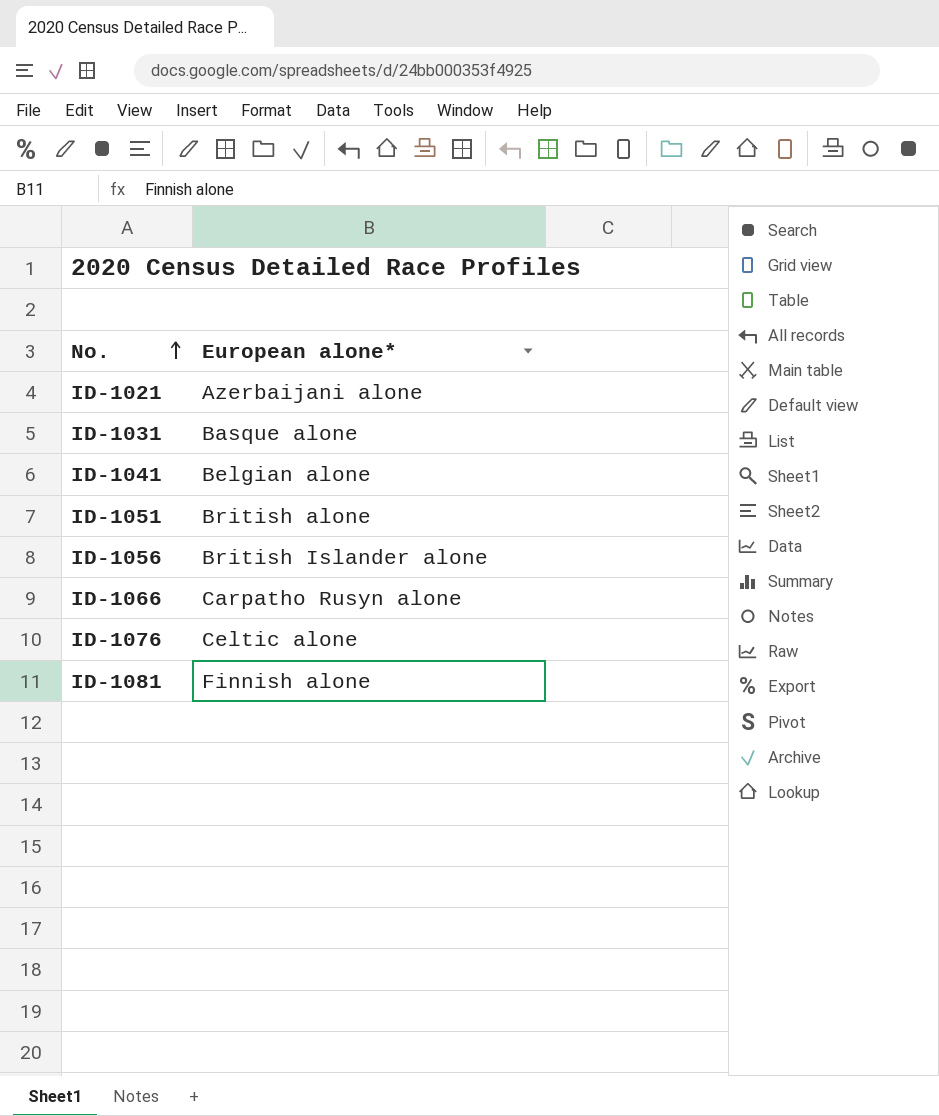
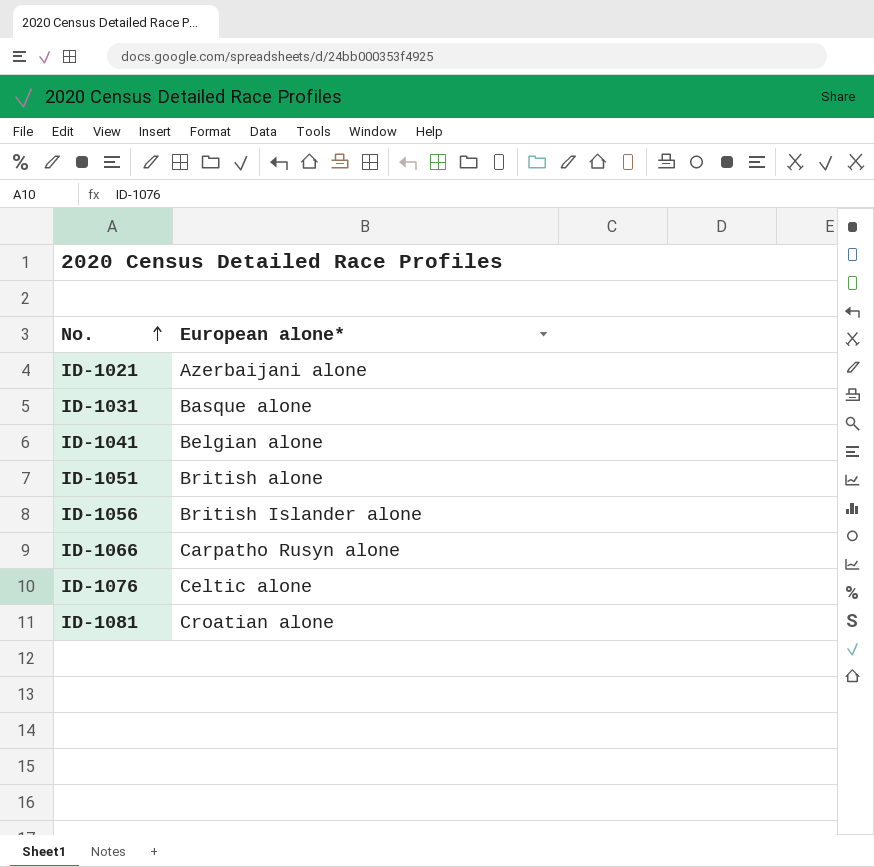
ID-1081 | European alone*: Finnish alone -> Croatian alone

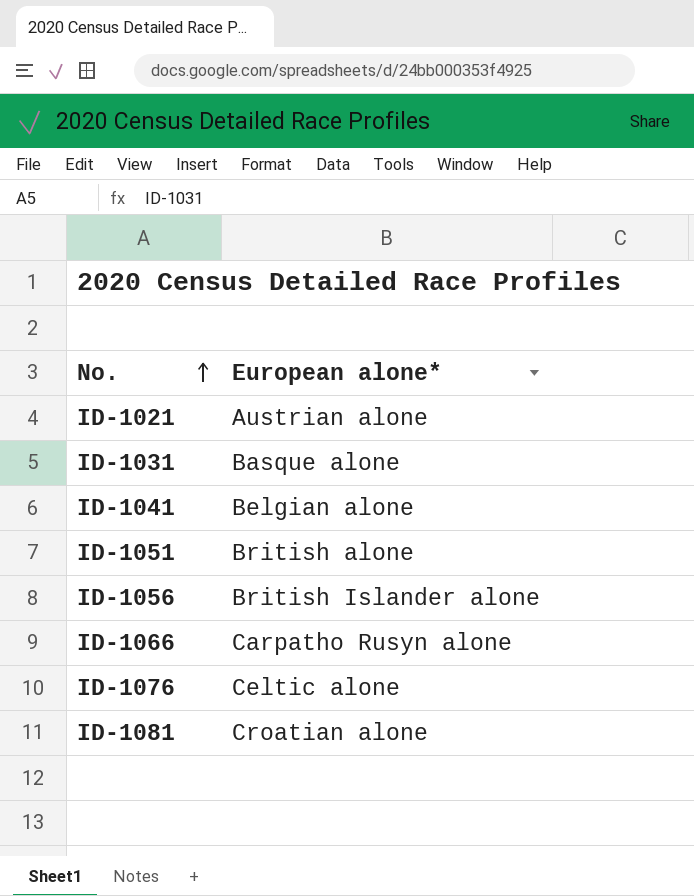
ID-1021 | European alone*: Azerbaijani alone -> Austrian alone

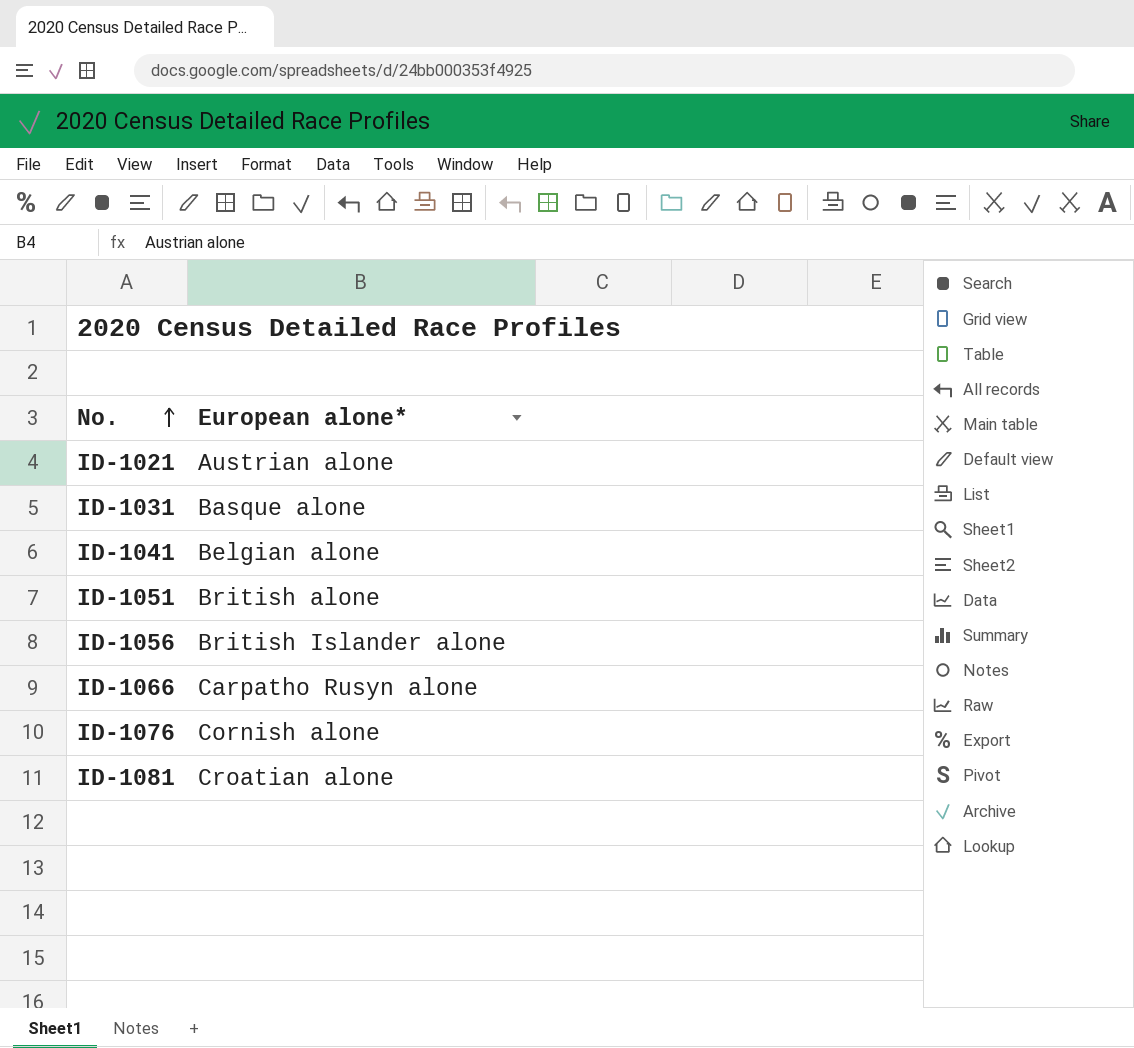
ID-1076 | European alone*: Celtic alone -> Cornish alone

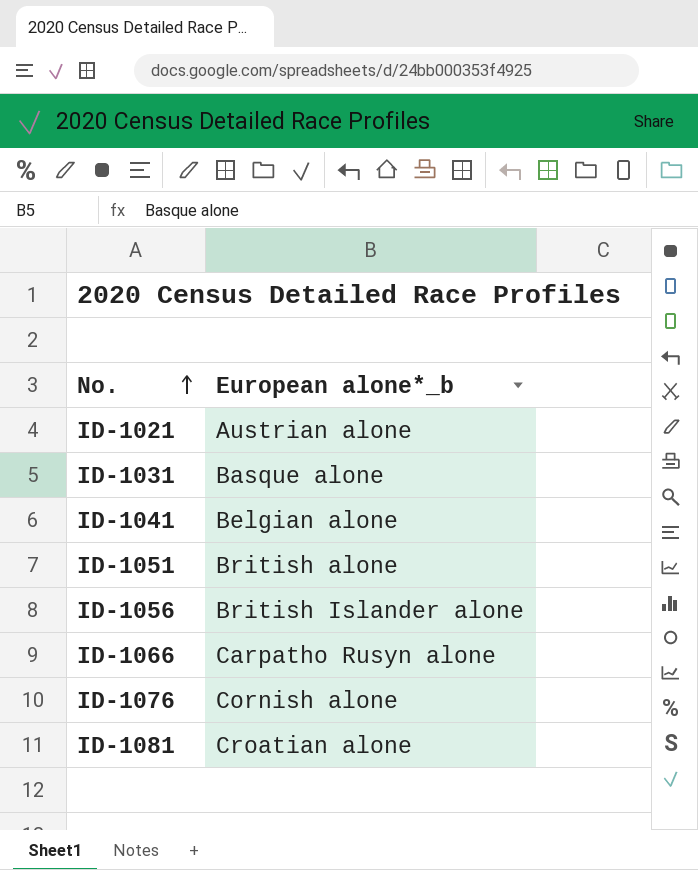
column name: European alone* -> European alone*_b

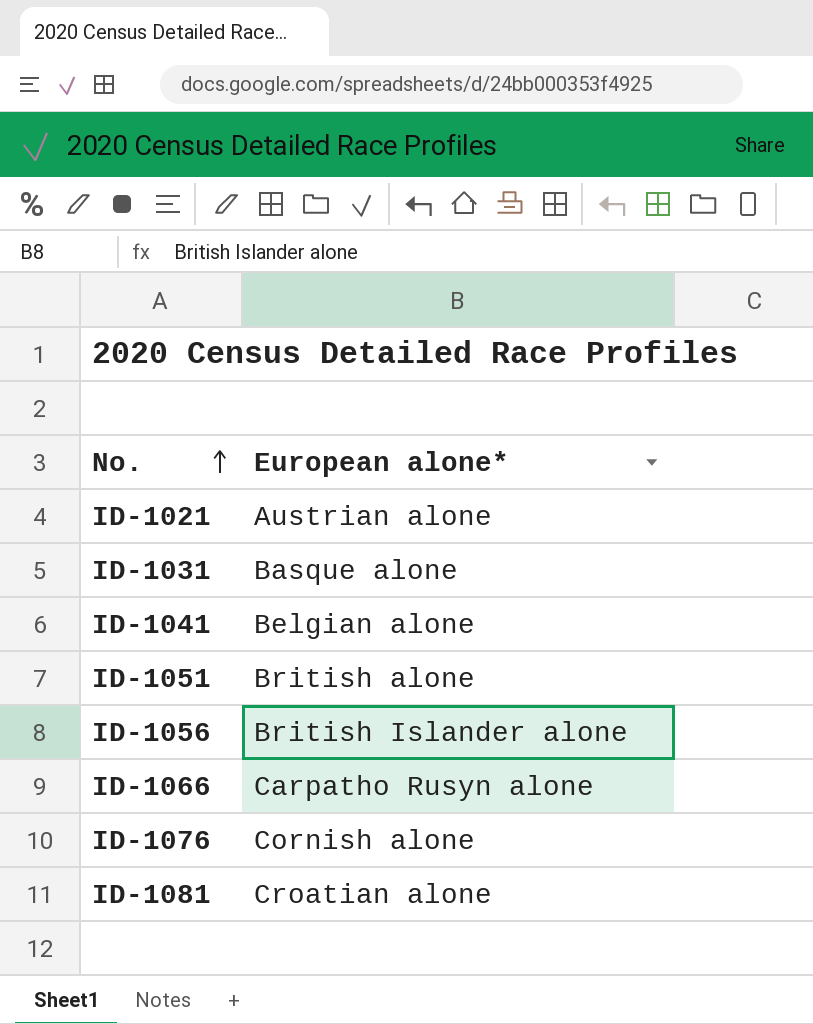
column name: European alone*_b -> European alone*

